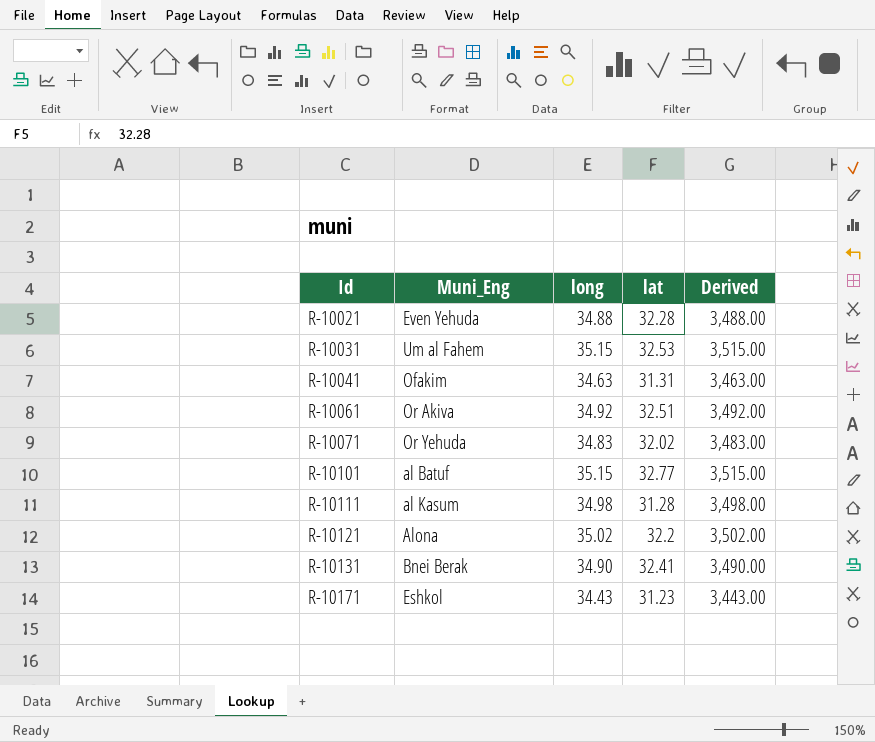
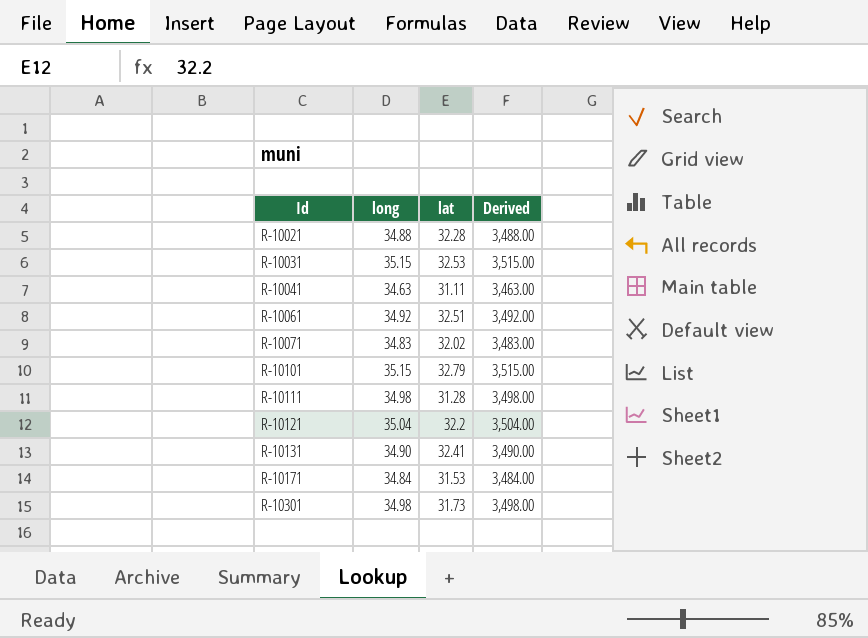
column Muni_Eng | position: 2 -> none
R-10041 | lat: 31.31 -> 31.11
R-10101 | lat: 32.77 -> 32.79
R-10121 | long: 35.02 -> 35.04
R-10121 | Derived: 3,502.00 -> 3,504.00
R-10171 | long: 34.43 -> 34.84
R-10171 | lat: 31.23 -> 31.53
R-10171 | Derived: 3,443.00 -> 3,484.00
row R-10301: none -> 34.98 | 31.73 | 3,498.00

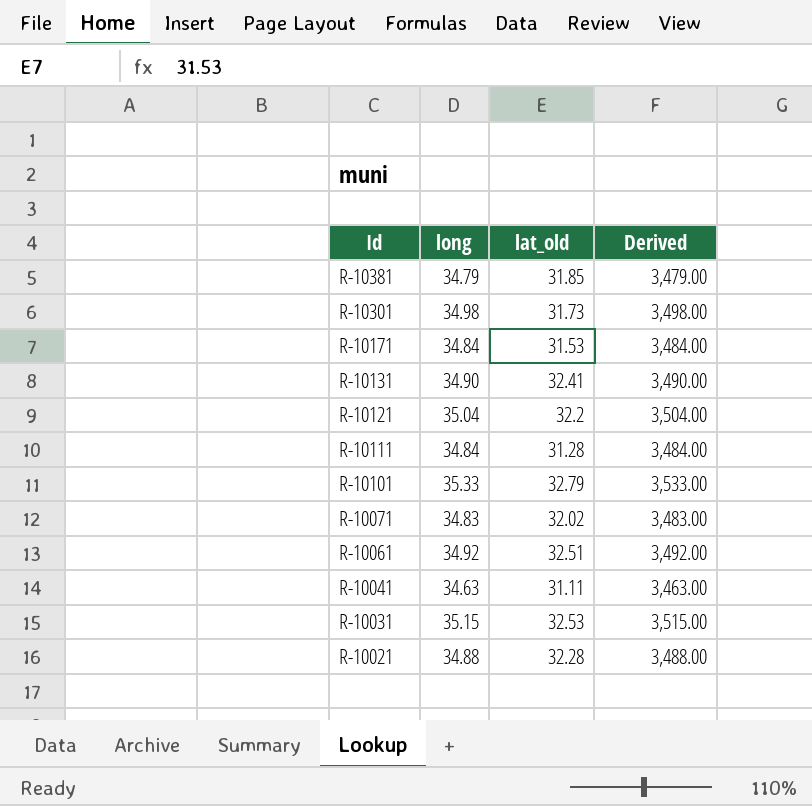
row order: Id ascending -> Id descending
column name: lat -> lat_old
row R-10381: none -> 34.79 | 31.85 | 3,479.00
R-10111 | long: 34.98 -> 34.84
R-10111 | Derived: 3,498.00 -> 3,484.00
R-10101 | long: 35.15 -> 35.33
R-10101 | Derived: 3,515.00 -> 3,533.00

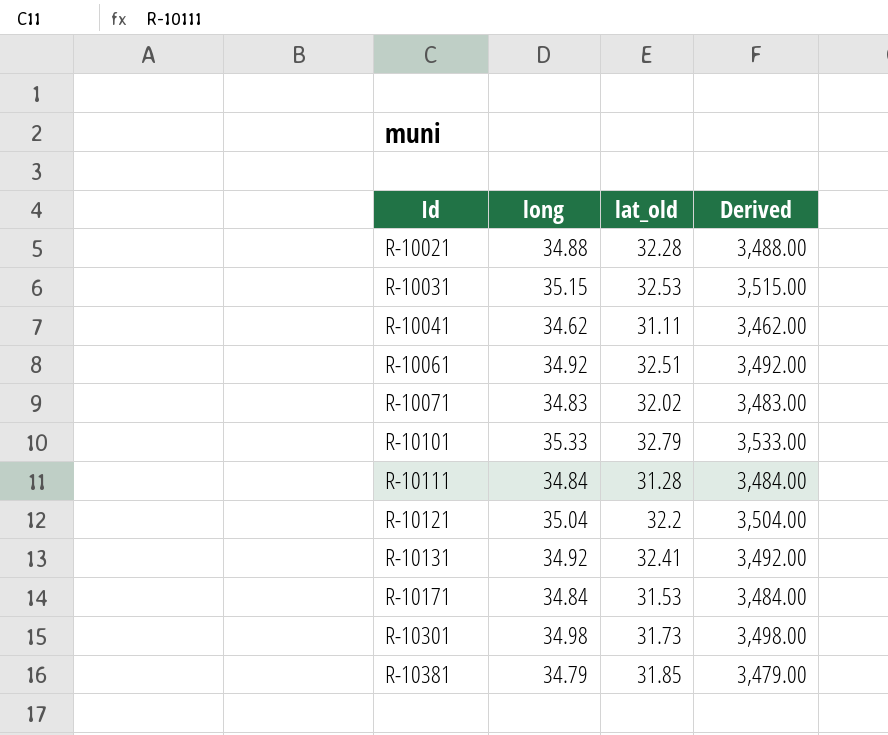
row order: Id descending -> Id ascending
R-10041 | long: 34.63 -> 34.62
R-10041 | Derived: 3,463.00 -> 3,462.00
R-10131 | long: 34.90 -> 34.92
R-10131 | Derived: 3,490.00 -> 3,492.00

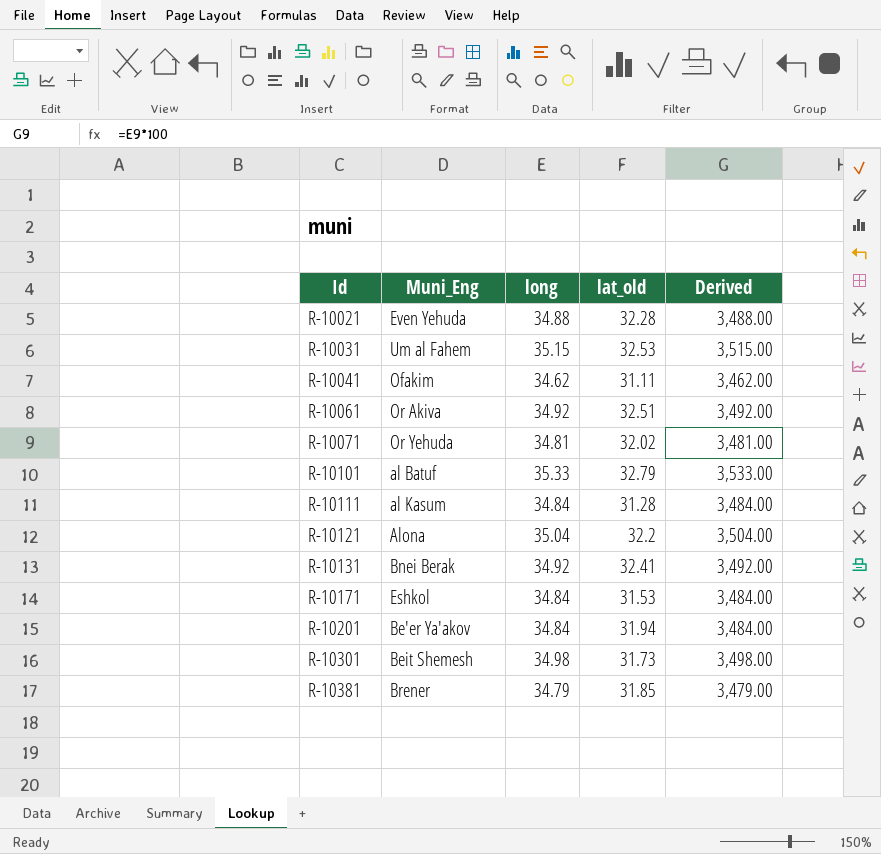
column Muni_Eng | position: none -> 2
R-10071 | long: 34.83 -> 34.81
R-10071 | Derived: 3,483.00 -> 3,481.00
row R-10201: none -> Be'er Ya'akov | 34.84 | 31.94 | 3,484.00

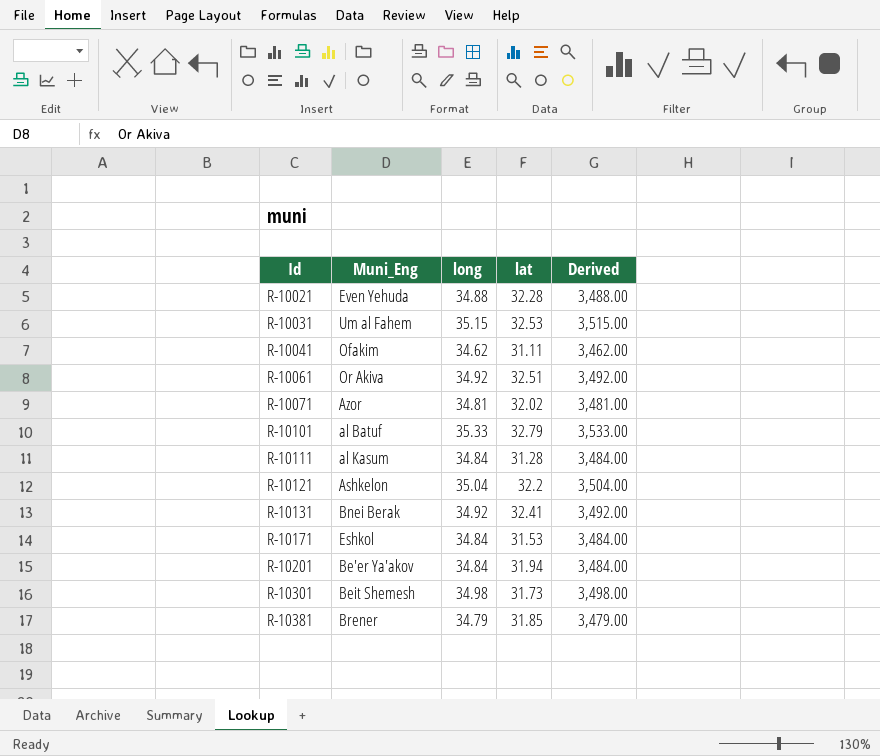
column name: lat_old -> lat
R-10071 | Muni_Eng: Or Yehuda -> Azor
R-10121 | Muni_Eng: Alona -> Ashkelon

